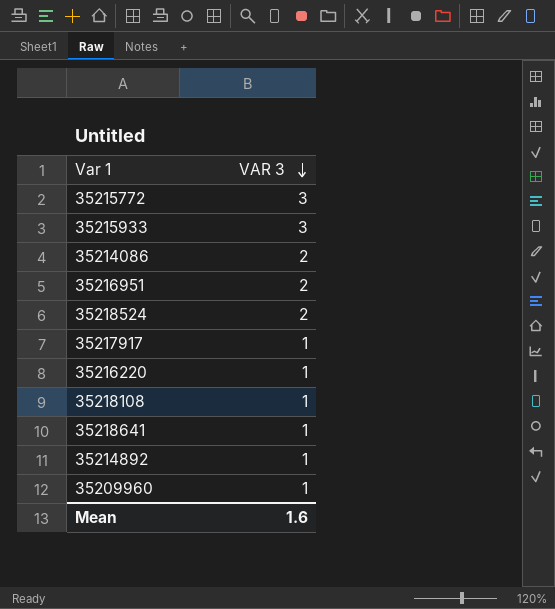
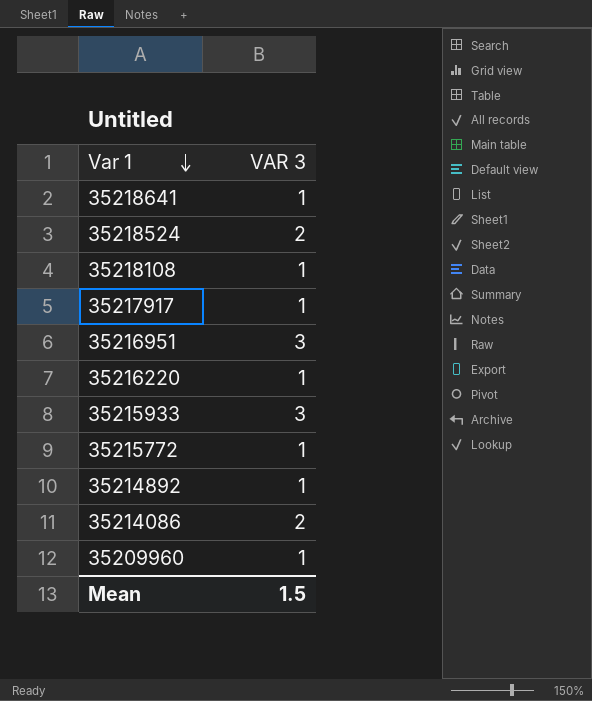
row order: VAR 3 descending -> Var 1 descending
35216951 | VAR 3: 2 -> 3
35215772 | VAR 3: 3 -> 1
Mean | VAR 3: 1.6 -> 1.5

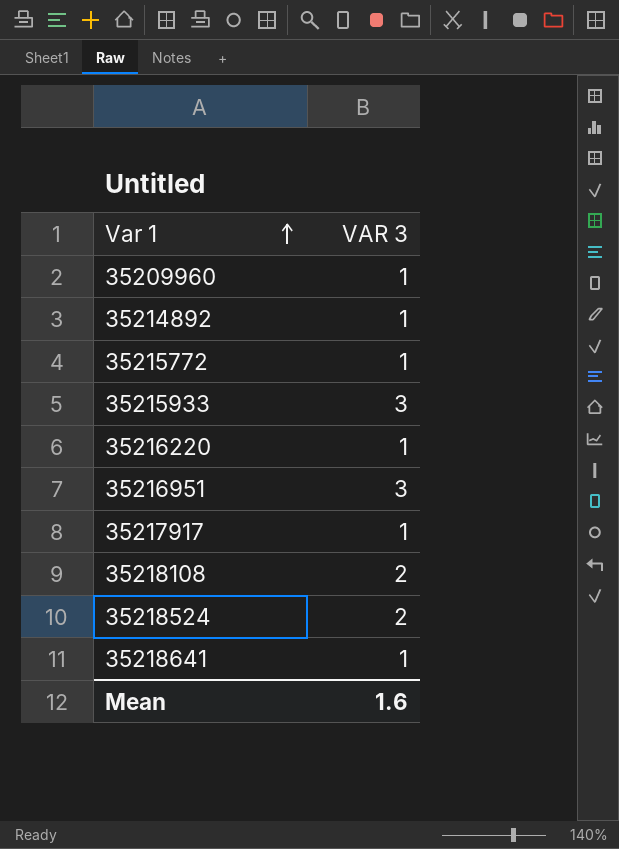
row order: Var 1 descending -> Var 1 ascending
row 35214086: 2 -> none
35218108 | VAR 3: 1 -> 2
Mean | VAR 3: 1.5 -> 1.6

